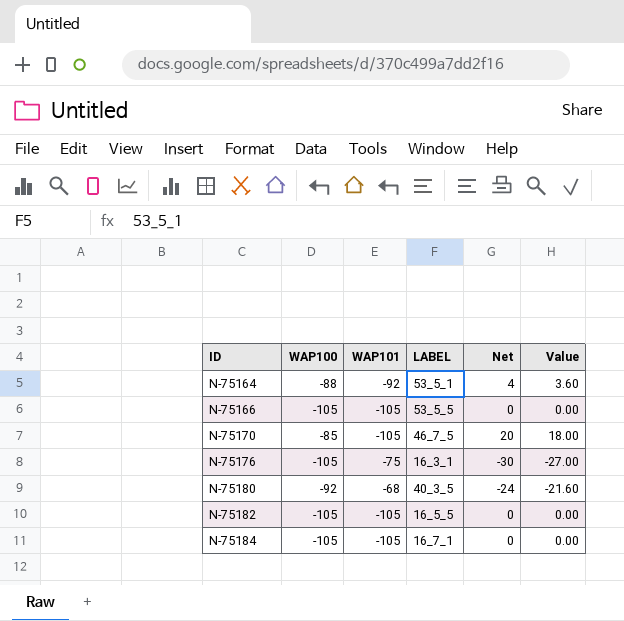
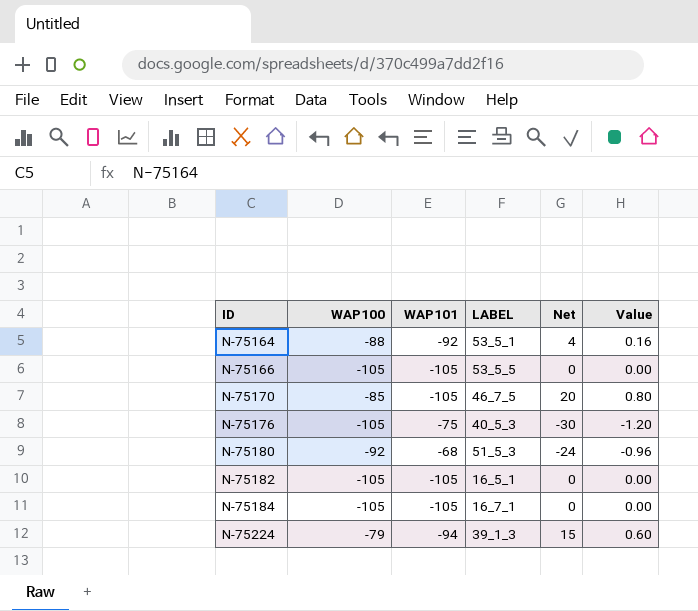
column Value | formula: [Net] * 0.9 -> [Net] * 0.04
N-75176 | LABEL: 16_3_1 -> 40_5_3
N-75180 | LABEL: 40_3_5 -> 51_5_3
N-75182 | LABEL: 16_5_5 -> 16_5_1
row N-75224: none -> -79 | -94 | 39_1_3 | 15 | 0.60

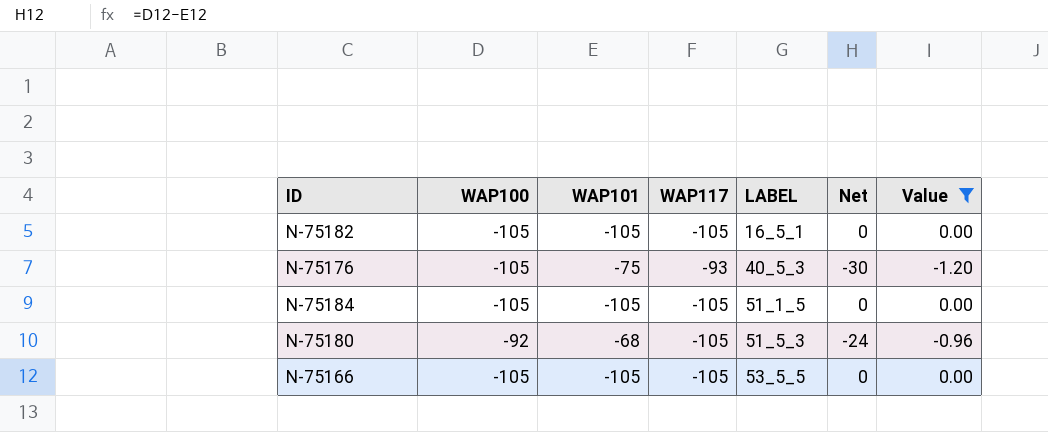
filter: none -> Value <= 0.00
row order: ID ascending -> LABEL ascending
column WAP117 | position: none -> 4
N-75184 | LABEL: 16_7_1 -> 51_1_5

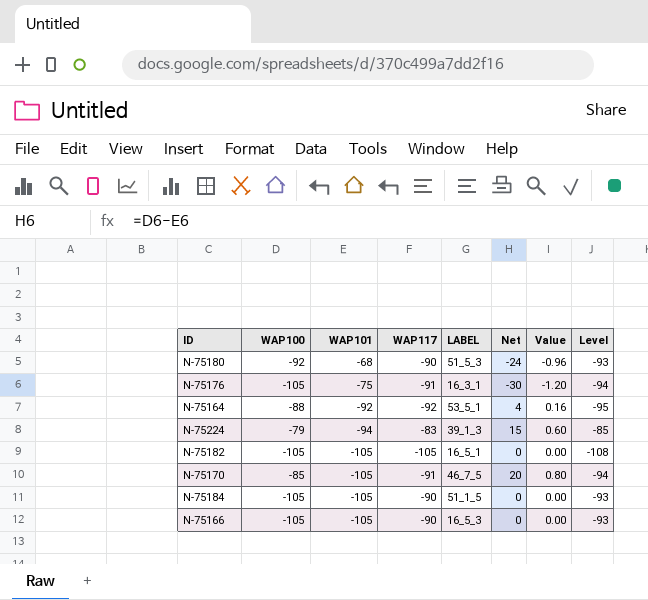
filter: Value <= 0.00 -> none
row order: LABEL ascending -> WAP101 descending
column Level | formula: none -> [WAP117] * 1.03
N-75180 | WAP117: -105 -> -90
N-75176 | WAP117: -93 -> -91
N-75176 | LABEL: 40_5_3 -> 16_3_1
N-75184 | WAP117: -105 -> -90
N-75166 | WAP117: -105 -> -90
N-75166 | LABEL: 53_5_5 -> 16_5_3

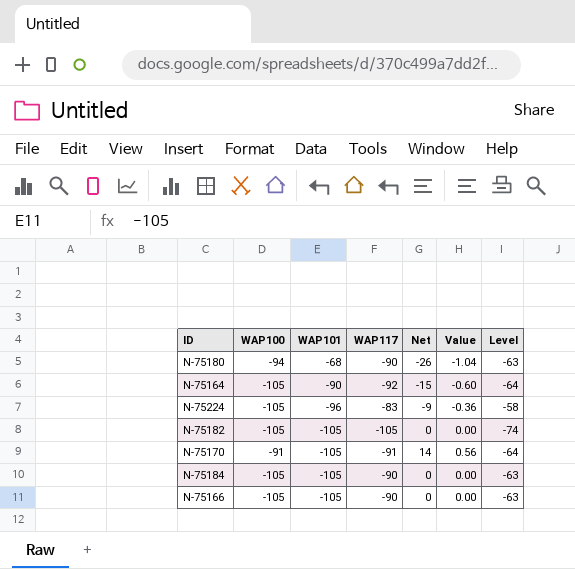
column LABEL | position: 5 -> none
column Level | formula: [WAP117] * 1.03 -> [WAP117] * 0.7
row N-75176: -105 | -75 | -91 | 16_3_1 | -30 | -1.20 | -94 -> none
N-75180 | WAP100: -92 -> -94
N-75180 | Net: -24 -> -26
N-75180 | Value: -0.96 -> -1.04
N-75164 | WAP100: -88 -> -105
N-75164 | WAP101: -92 -> -90
N-75164 | Net: 4 -> -15
N-75164 | Value: 0.16 -> -0.60
N-75224 | WAP100: -79 -> -105
N-75224 | WAP101: -94 -> -96
N-75224 | Net: 15 -> -9
N-75224 | Value: 0.60 -> -0.36
N-75170 | WAP100: -85 -> -91
N-75170 | Net: 20 -> 14
N-75170 | Value: 0.80 -> 0.56

